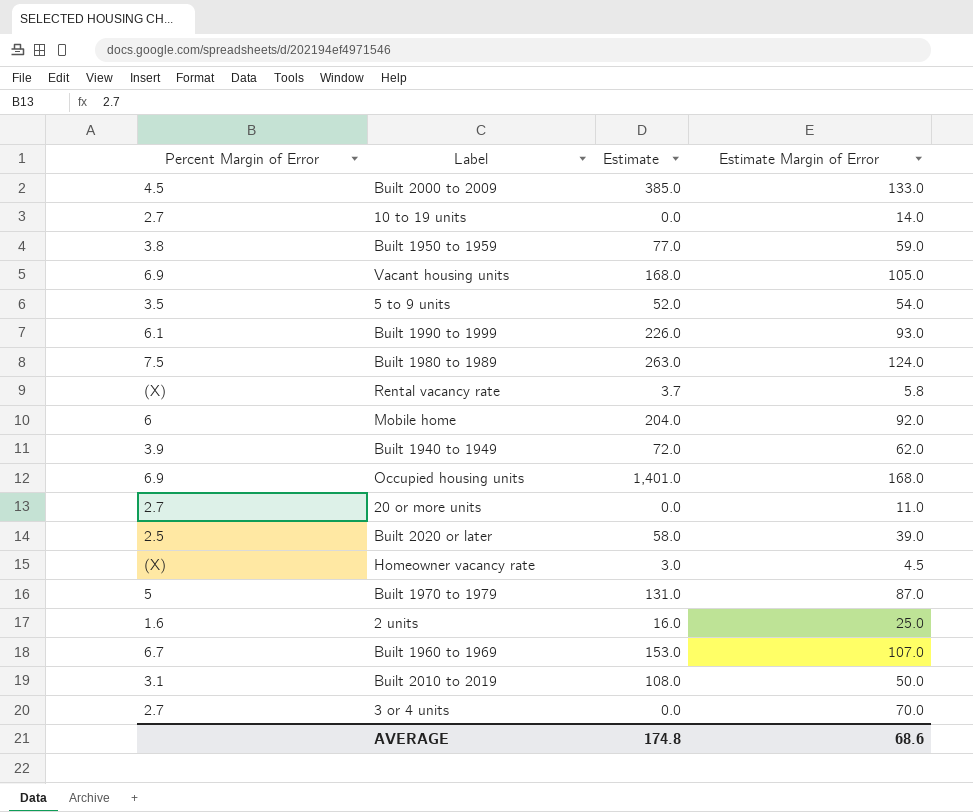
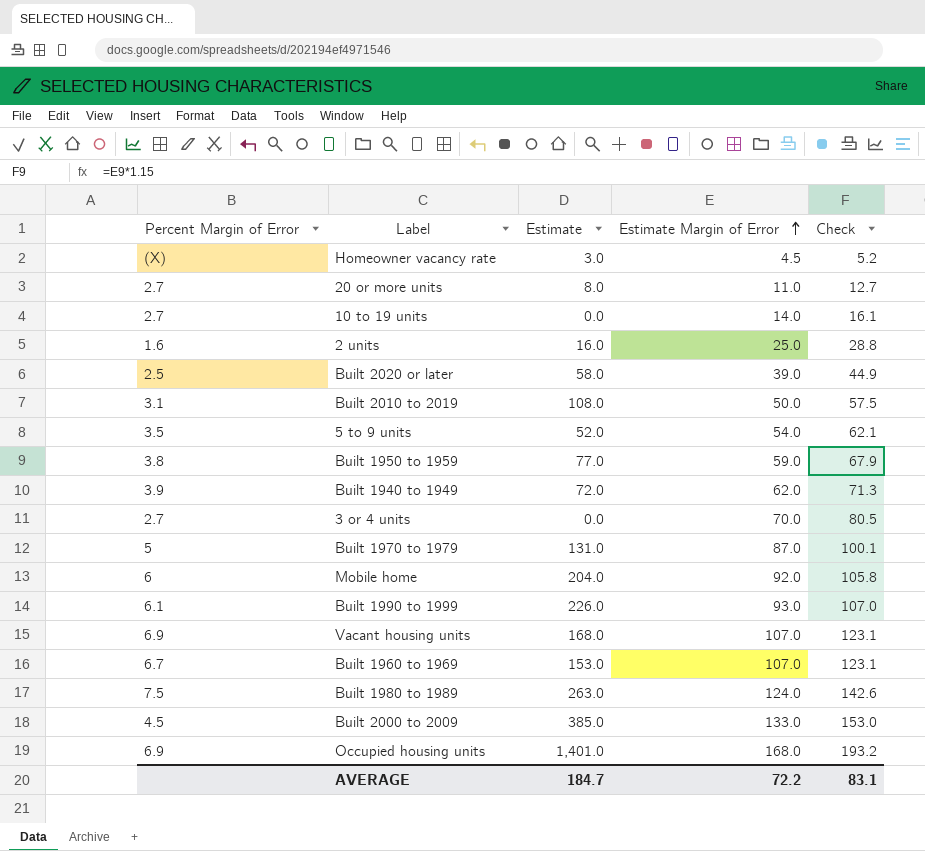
row order: none -> Estimate Margin of Error ascending
column Check | formula: none -> [Estimate Margin of Error] * 1.15
row Rental vacancy rate: (X) | 3.7 | 5.8 -> none
20 or more units | Estimate: 0.0 -> 8.0
Vacant housing units | Estimate Margin of Error: 105.0 -> 107.0
AVERAGE | Estimate: 174.8 -> 184.7
AVERAGE | Estimate Margin of Error: 68.6 -> 72.2

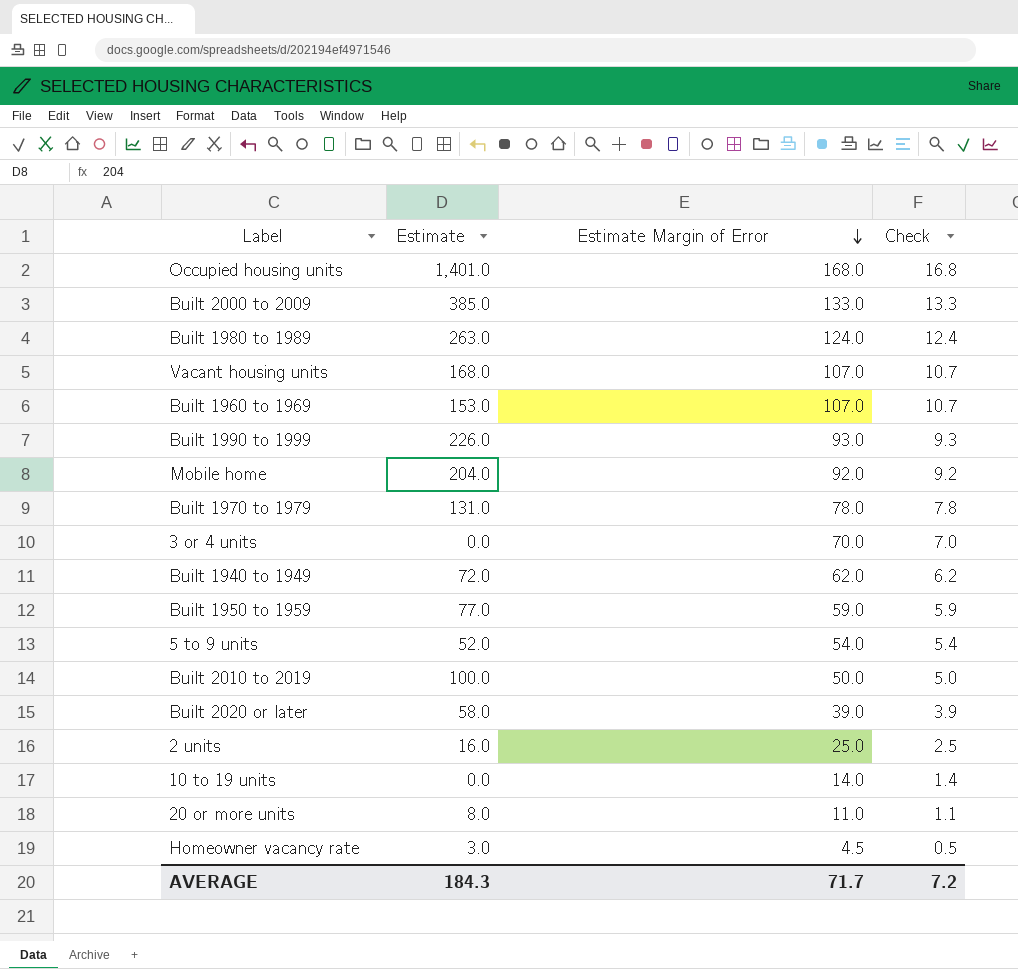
row order: Estimate Margin of Error ascending -> Estimate Margin of Error descending
column Percent Margin of Error | position: 1 -> none
column Check | formula: [Estimate Margin of Error] * 1.15 -> [Estimate Margin of Error] * 0.1
Built 1970 to 1979 | Estimate Margin of Error: 87.0 -> 78.0
Built 2010 to 2019 | Estimate: 108.0 -> 100.0
AVERAGE | Estimate: 184.7 -> 184.3
AVERAGE | Estimate Margin of Error: 72.2 -> 71.7
AVERAGE | Check: 83.1 -> 7.2

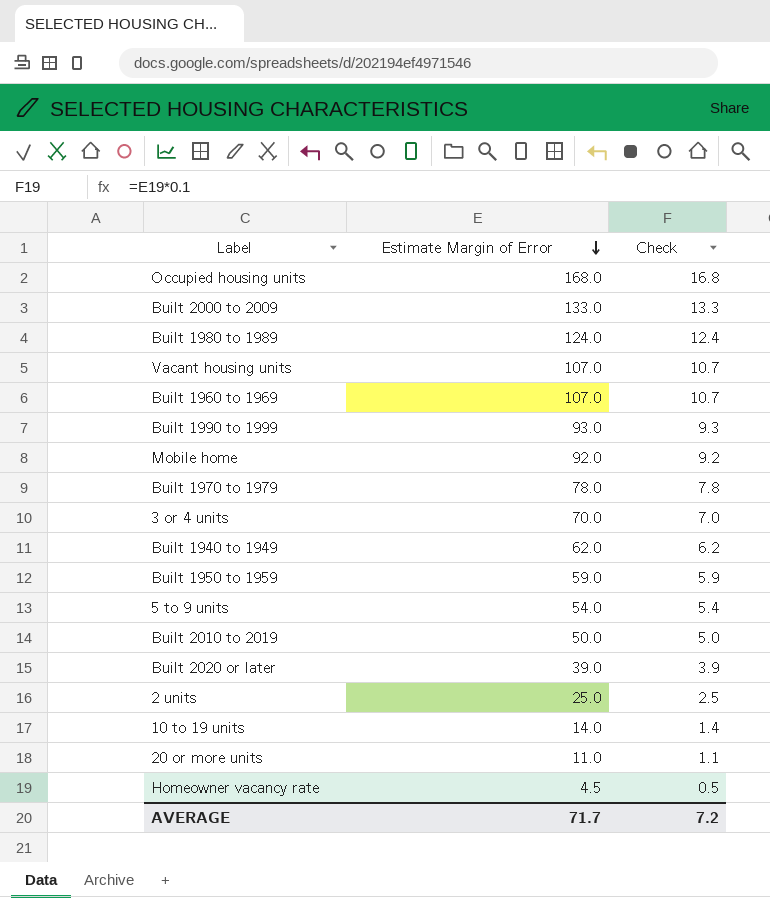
column Estimate | position: 2 -> none

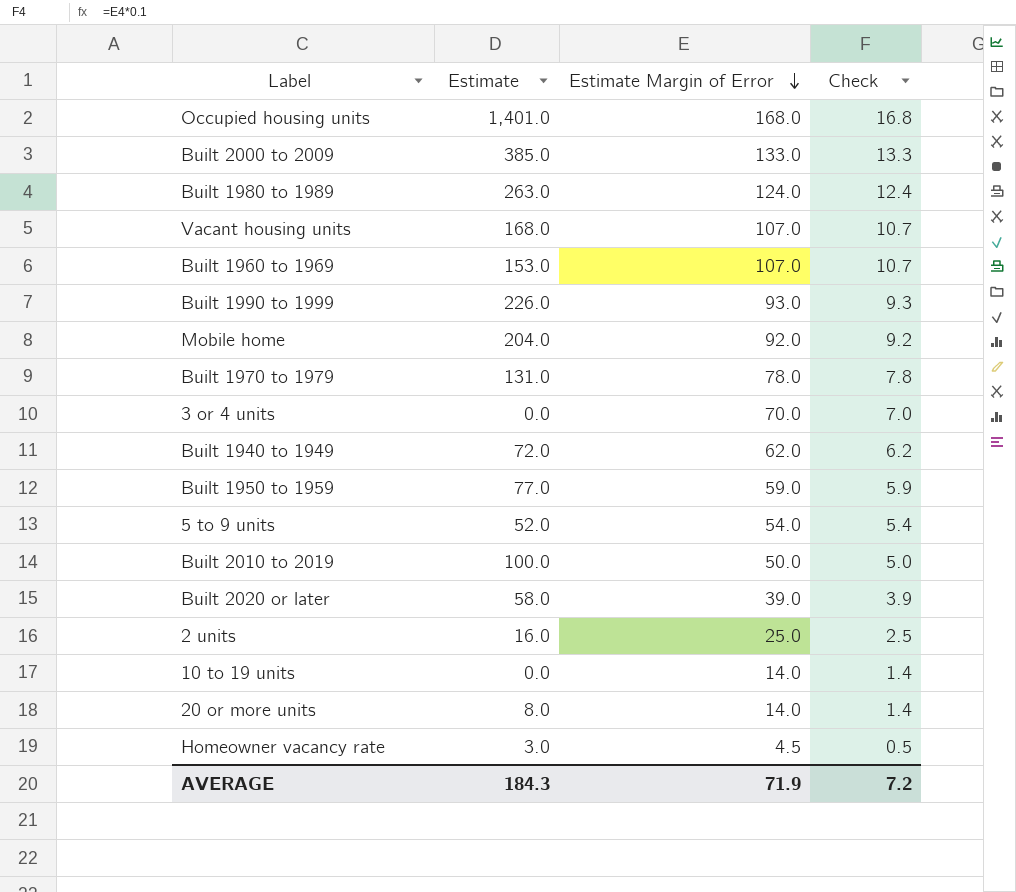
column Estimate | position: none -> 2
20 or more units | Estimate Margin of Error: 11.0 -> 14.0
20 or more units | Check: 1.1 -> 1.4
AVERAGE | Estimate Margin of Error: 71.7 -> 71.9

